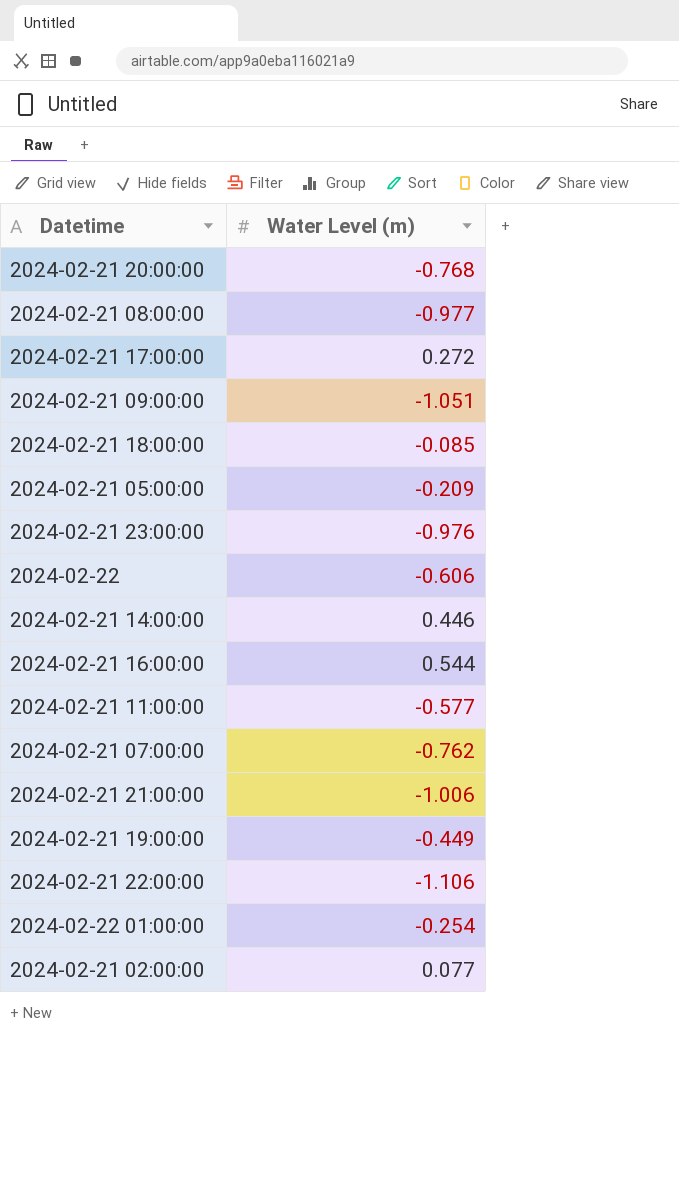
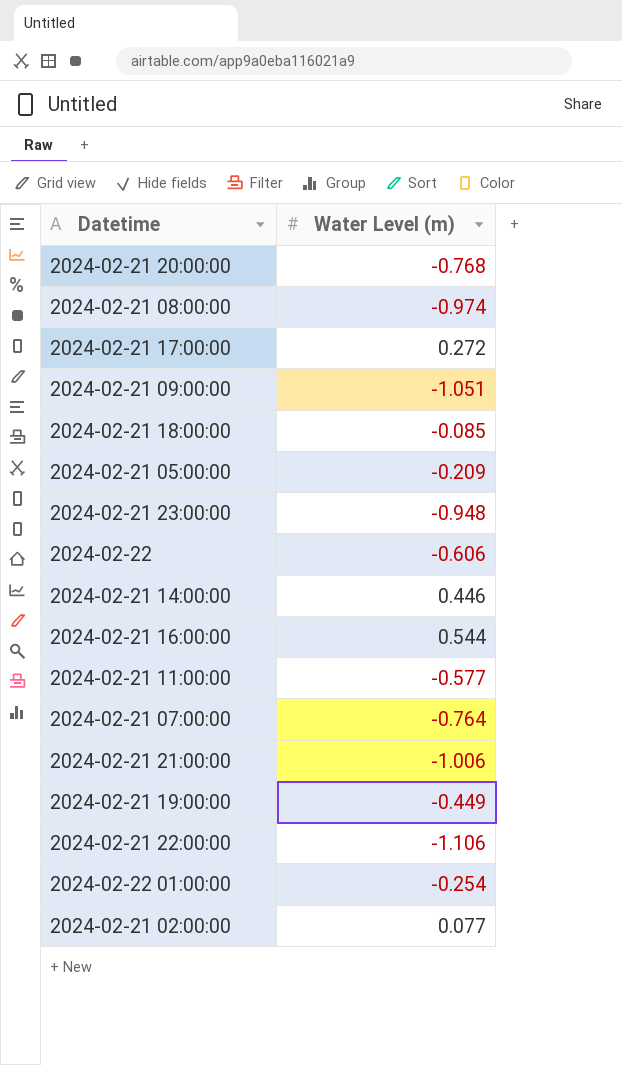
2024-02-21 08:00:00 | Water Level (m): -0.977 -> -0.974
2024-02-21 23:00:00 | Water Level (m): -0.976 -> -0.948
2024-02-21 07:00:00 | Water Level (m): -0.762 -> -0.764

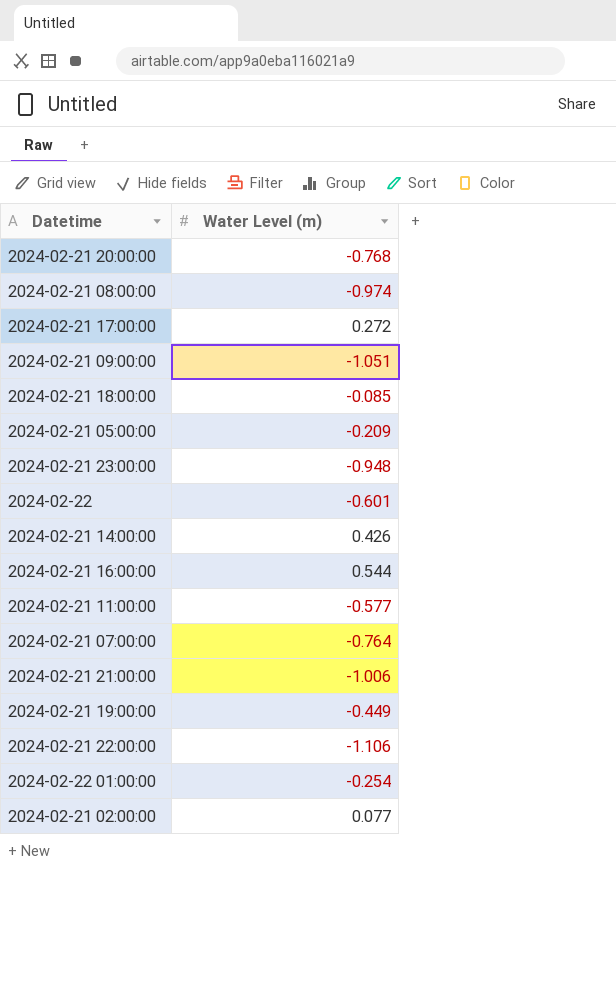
2024-02-22 | Water Level (m): -0.606 -> -0.601
2024-02-21 14:00:00 | Water Level (m): 0.446 -> 0.426

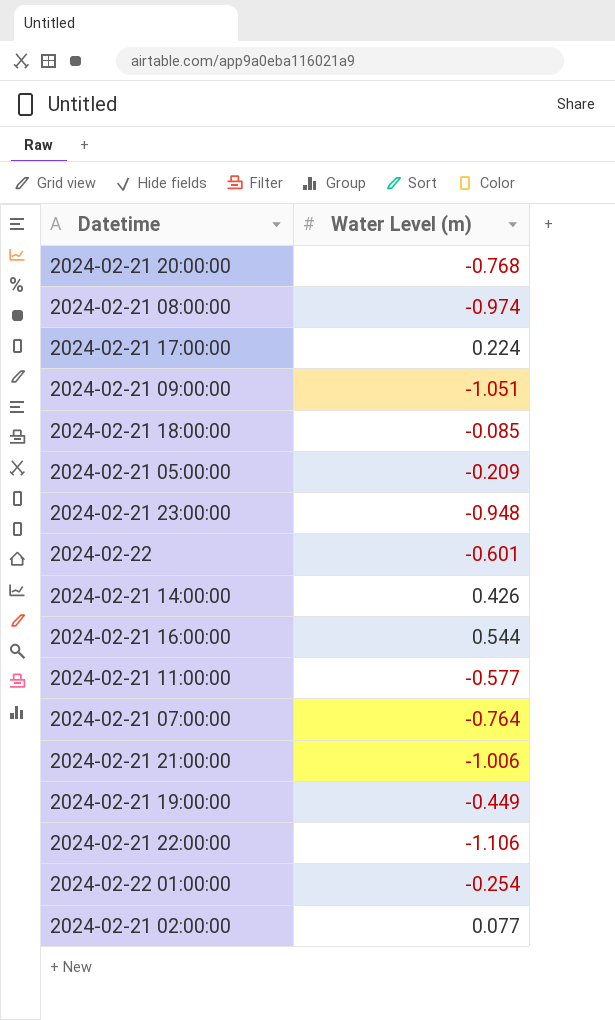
2024-02-21 17:00:00 | Water Level (m): 0.272 -> 0.224

